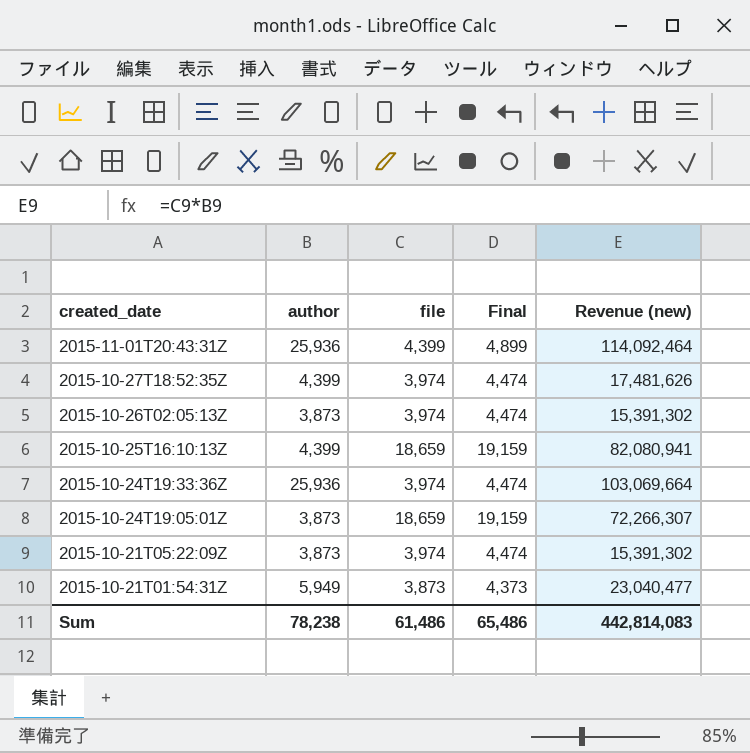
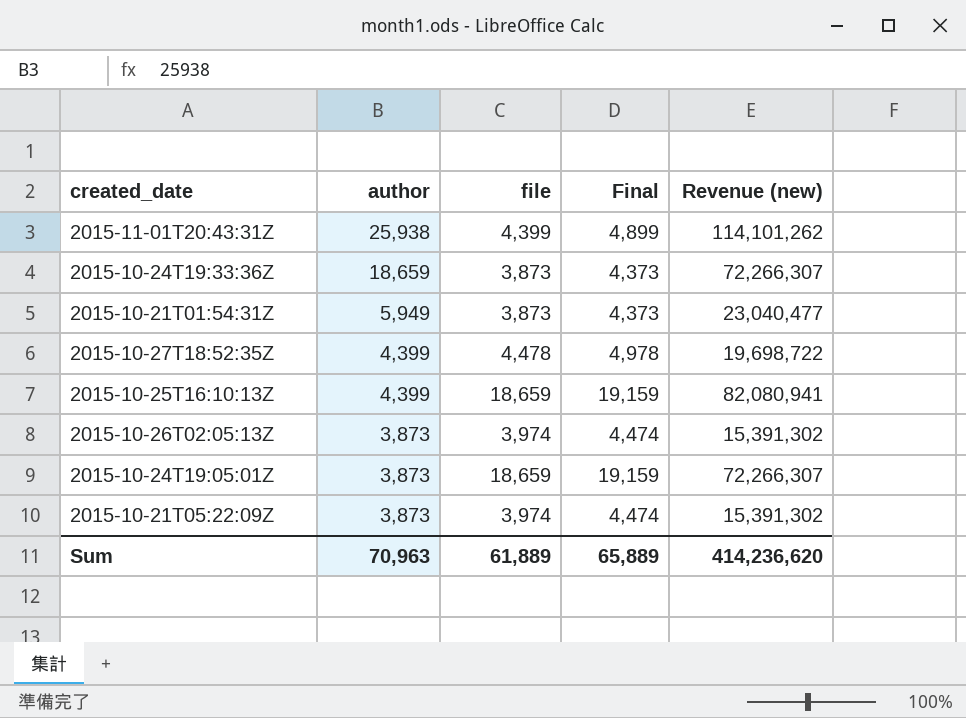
row order: created_date descending -> author descending
2015-11-01T20:43:31Z | author: 25,936 -> 25,938
2015-11-01T20:43:31Z | Revenue (new): 114,092,464 -> 114,101,262
2015-10-24T19:33:36Z | author: 25,936 -> 18,659
2015-10-24T19:33:36Z | file: 3,974 -> 3,873
2015-10-24T19:33:36Z | Final: 4,474 -> 4,373
2015-10-24T19:33:36Z | Revenue (new): 103,069,664 -> 72,266,307
2015-10-27T18:52:35Z | file: 3,974 -> 4,478
2015-10-27T18:52:35Z | Final: 4,474 -> 4,978
2015-10-27T18:52:35Z | Revenue (new): 17,481,626 -> 19,698,722
Sum | author: 78,238 -> 70,963
Sum | file: 61,486 -> 61,889
Sum | Final: 65,486 -> 65,889
Sum | Revenue (new): 442,814,083 -> 414,236,620

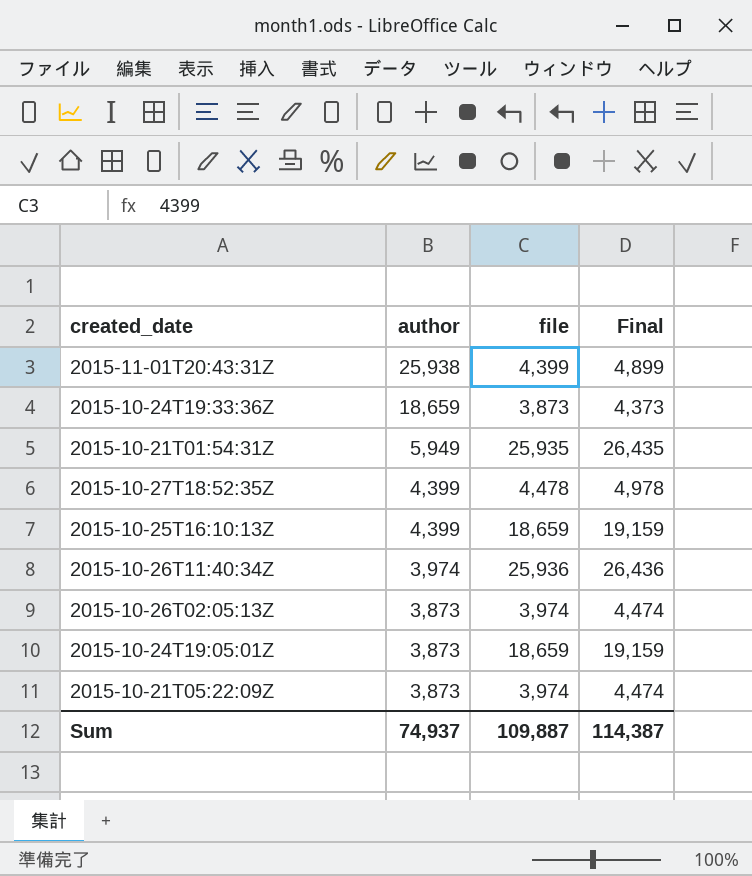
column Revenue (new) | formula: [author] * [file] -> none
2015-10-21T01:54:31Z | file: 3,873 -> 25,935
2015-10-21T01:54:31Z | Final: 4,373 -> 26,435
row 2015-10-26T11:40:34Z: none -> 3,974 | 25,936 | 26,436
Sum | author: 70,963 -> 74,937
Sum | file: 61,889 -> 109,887
Sum | Final: 65,889 -> 114,387

